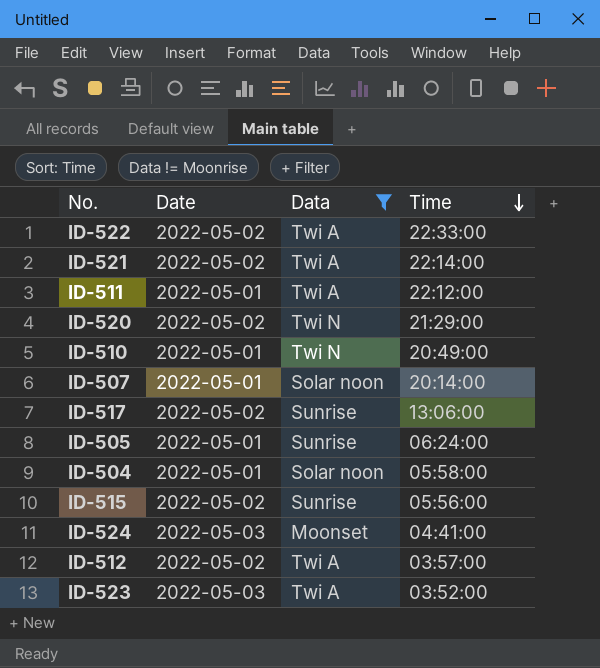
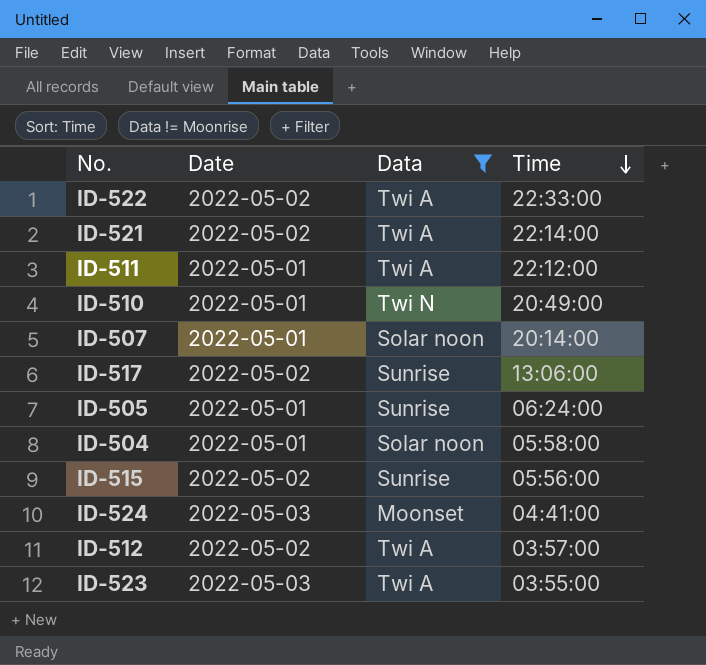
row ID-520: 2022-05-02 | Twi N | 21:29:00 -> none
ID-523 | Time: 03:52:00 -> 03:55:00

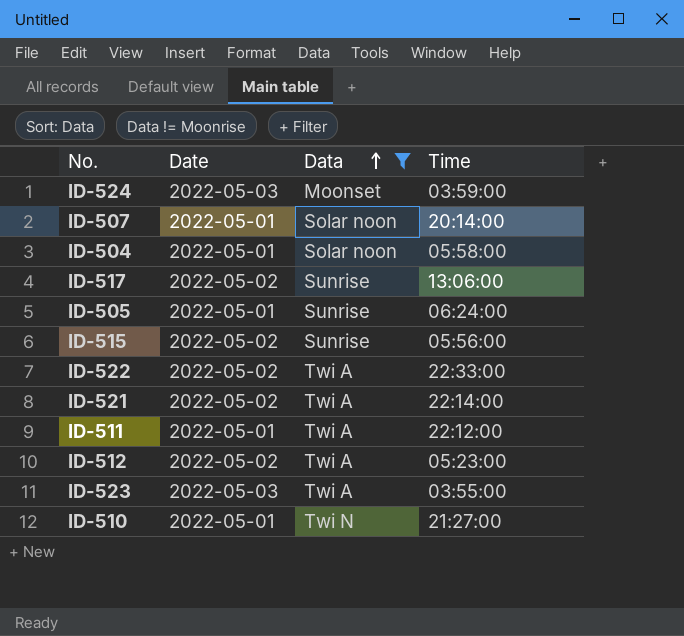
row order: Time descending -> Data ascending
ID-524 | Time: 04:41:00 -> 03:59:00
ID-512 | Time: 03:57:00 -> 05:23:00
ID-510 | Time: 20:49:00 -> 21:27:00

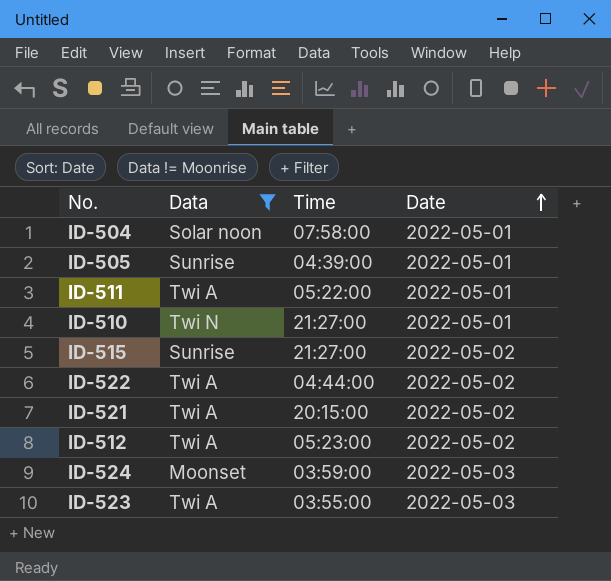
row order: Data ascending -> Date ascending
column Date | position: 2 -> 4
row ID-507: 2022-05-01 | Solar noon | 20:14:00 -> none
row ID-517: 2022-05-02 | Sunrise | 13:06:00 -> none
ID-504 | Time: 05:58:00 -> 07:58:00
ID-505 | Time: 06:24:00 -> 04:39:00
ID-511 | Time: 22:12:00 -> 05:22:00
ID-515 | Time: 05:56:00 -> 21:27:00
ID-522 | Time: 22:33:00 -> 04:44:00
ID-521 | Time: 22:14:00 -> 20:15:00

